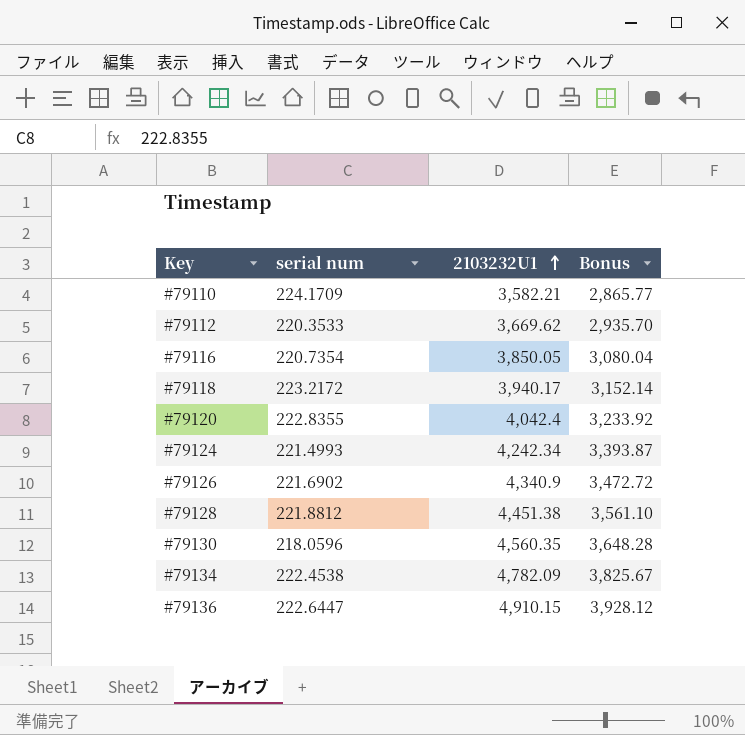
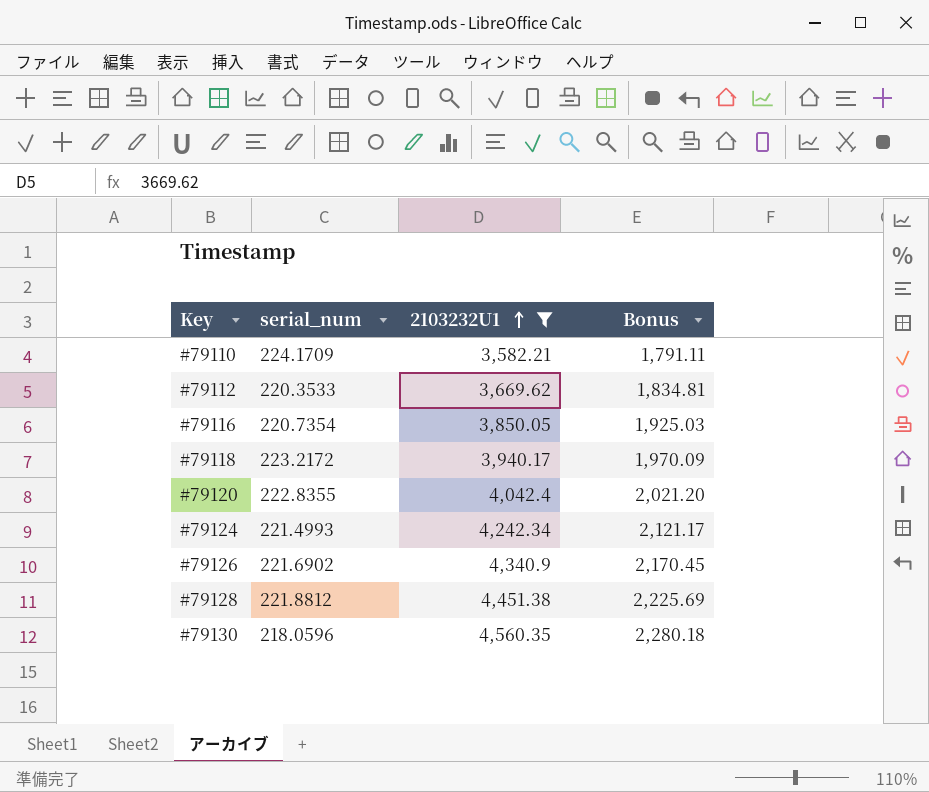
filter: none -> 2103232U1 <= 4,560.35
column name: serial num -> serial_num
column Bonus | formula: [2103232U1] * 0.8 -> [2103232U1] * 0.5

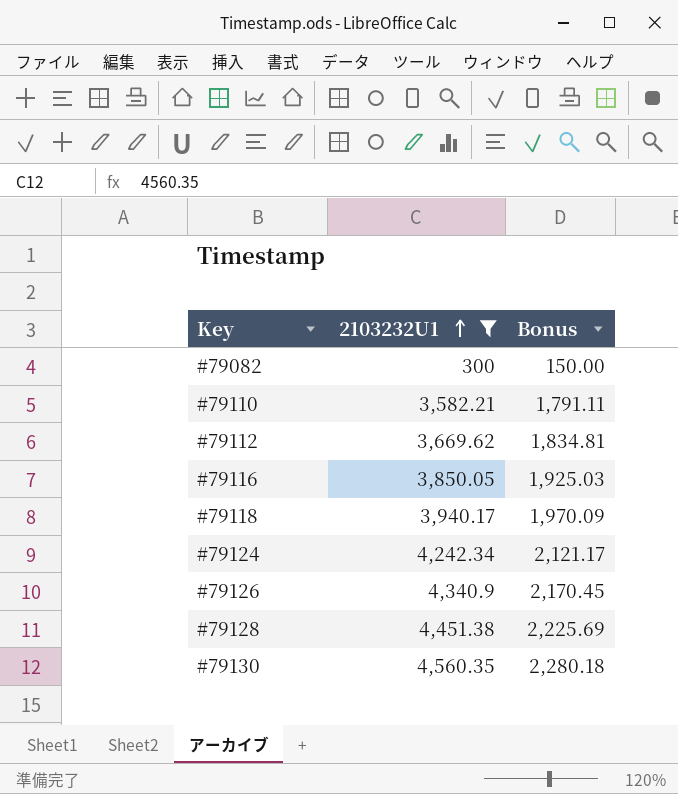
column serial_num | position: 2 -> none
row #79120: 222.8355 | 4,042.4 | 2,021.20 -> none
row #79082: none -> 300 | 150.00

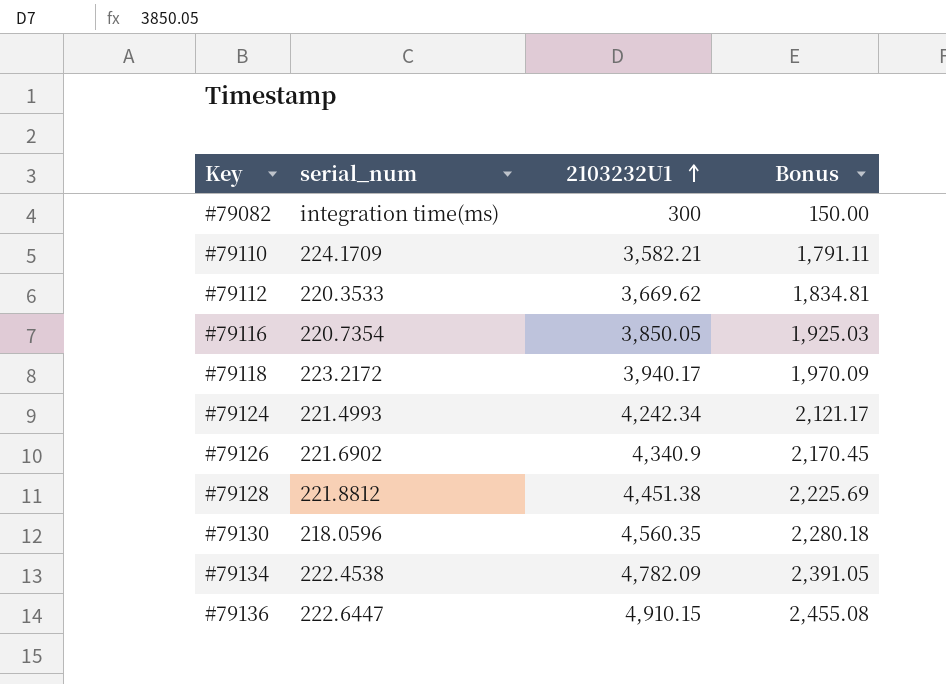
filter: 2103232U1 <= 4,560.35 -> none
column serial_num | position: none -> 2

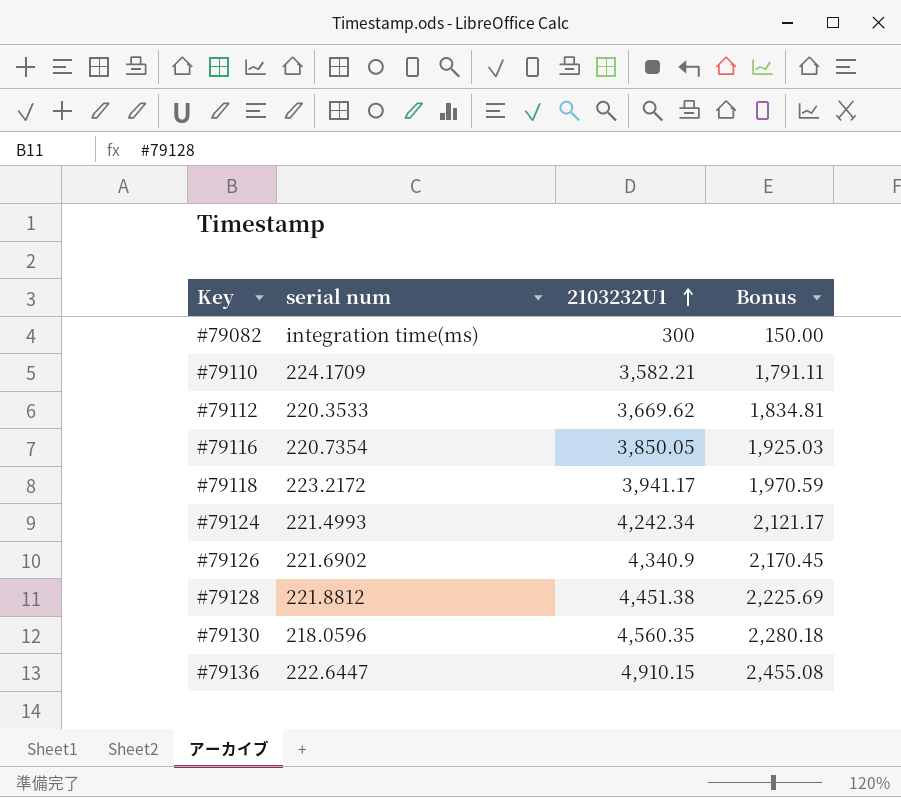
column name: serial_num -> serial num
row #79134: 222.4538 | 4,782.09 | 2,391.05 -> none
#79118 | 2103232U1: 3,940.17 -> 3,941.17
#79118 | Bonus: 1,970.09 -> 1,970.59

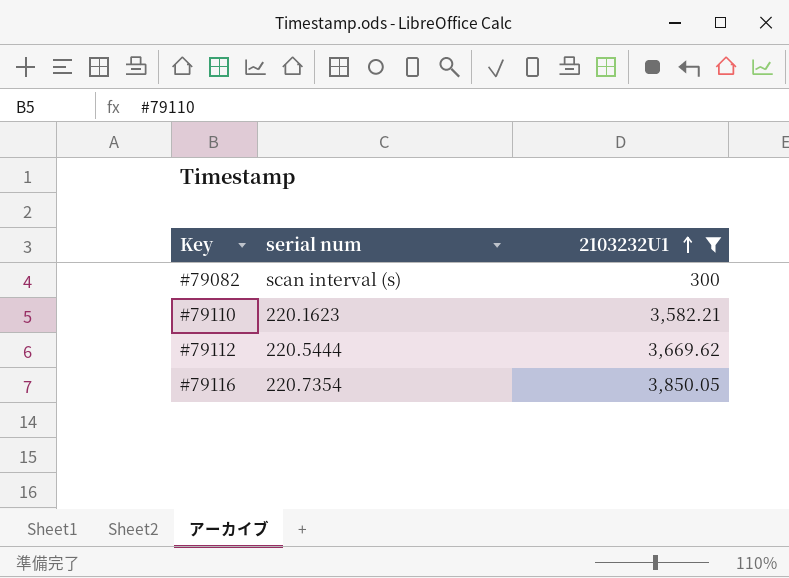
filter: none -> 2103232U1 <= 3,850.05
column Bonus | formula: [2103232U1] * 0.5 -> none
#79082 | serial num: integration time(ms) -> scan interval (s)
#79110 | serial num: 224.1709 -> 220.1623
#79112 | serial num: 220.3533 -> 220.5444

